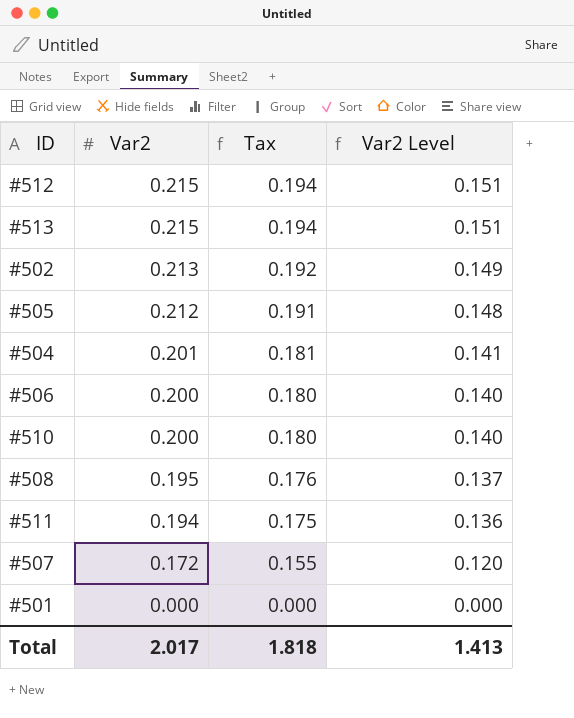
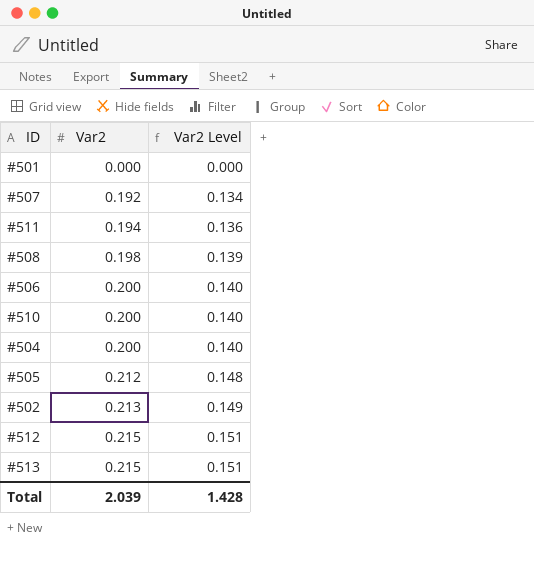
row order: Var2 descending -> Var2 ascending
column Tax | formula: [Var2] * 0.9 -> none
#507 | Var2: 0.172 -> 0.192
#507 | Var2 Level: 0.120 -> 0.134
#508 | Var2: 0.195 -> 0.198
#508 | Var2 Level: 0.137 -> 0.139
#504 | Var2: 0.201 -> 0.200
#504 | Var2 Level: 0.141 -> 0.140
Total | Var2: 2.017 -> 2.039
Total | Var2 Level: 1.413 -> 1.428

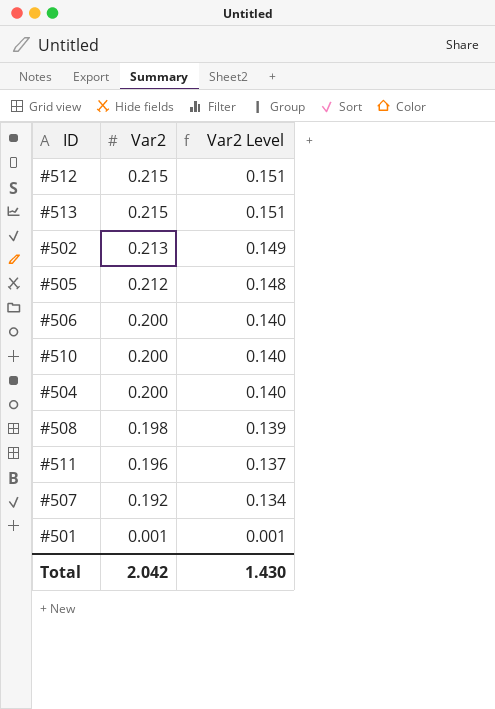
row order: Var2 ascending -> Var2 descending
#511 | Var2: 0.194 -> 0.196
#511 | Var2 Level: 0.136 -> 0.137
#501 | Var2: 0.000 -> 0.001
#501 | Var2 Level: 0.000 -> 0.001
Total | Var2: 2.039 -> 2.042
Total | Var2 Level: 1.428 -> 1.430

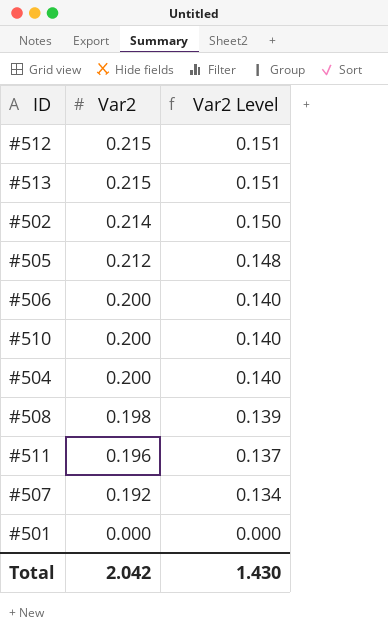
#502 | Var2: 0.213 -> 0.214
#502 | Var2 Level: 0.149 -> 0.150
#501 | Var2: 0.001 -> 0.000
#501 | Var2 Level: 0.001 -> 0.000

